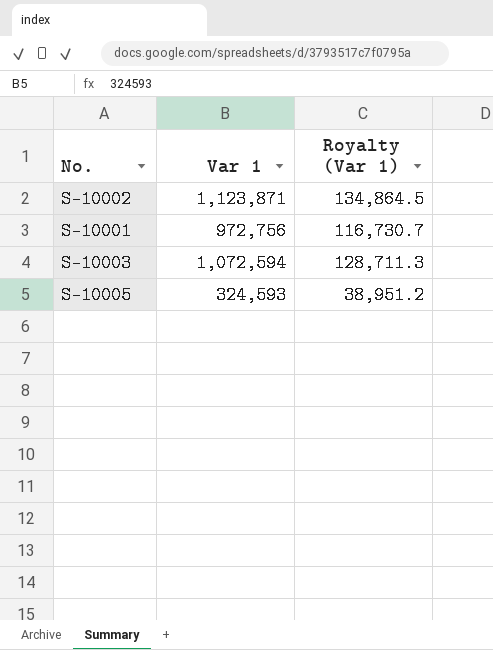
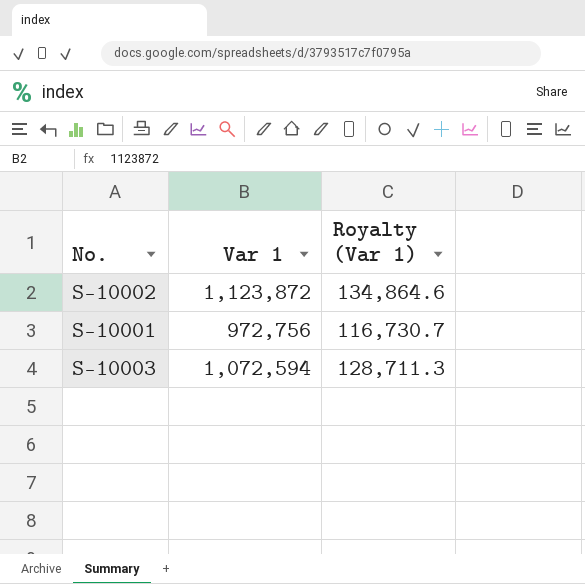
row S-10005: 324,593 | 38,951.2 -> none
S-10002 | Var 1: 1,123,871 -> 1,123,872
S-10002 | Royalty (Var 1): 134,864.5 -> 134,864.6

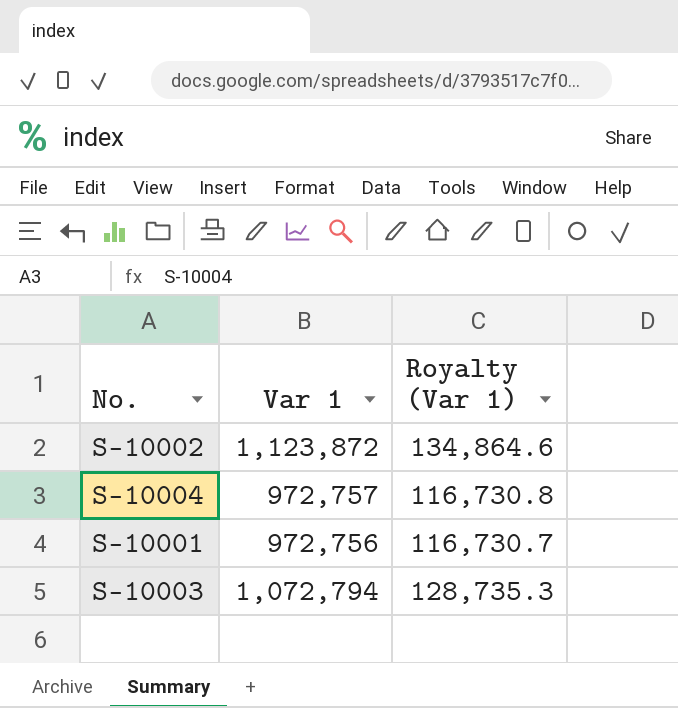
row S-10004: none -> 972,757 | 116,730.8
S-10003 | Var 1: 1,072,594 -> 1,072,794
S-10003 | Royalty (Var 1): 128,711.3 -> 128,735.3

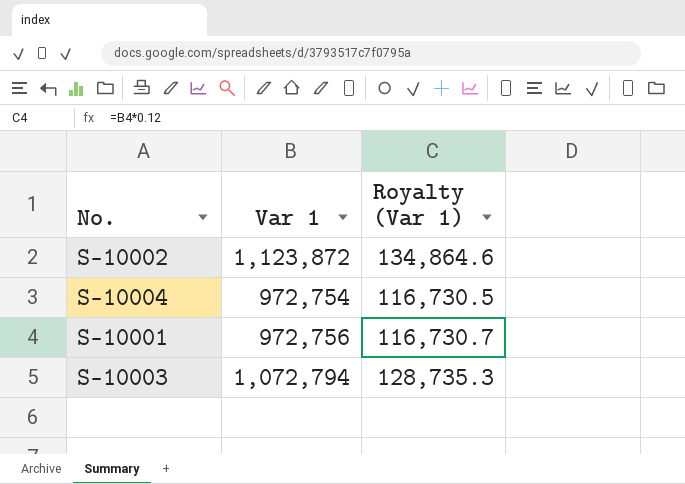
S-10004 | Var 1: 972,757 -> 972,754
S-10004 | Royalty (Var 1): 116,730.8 -> 116,730.5

